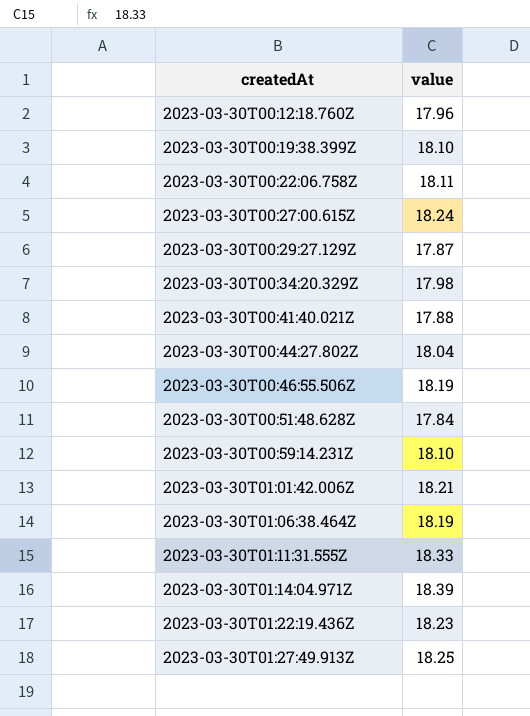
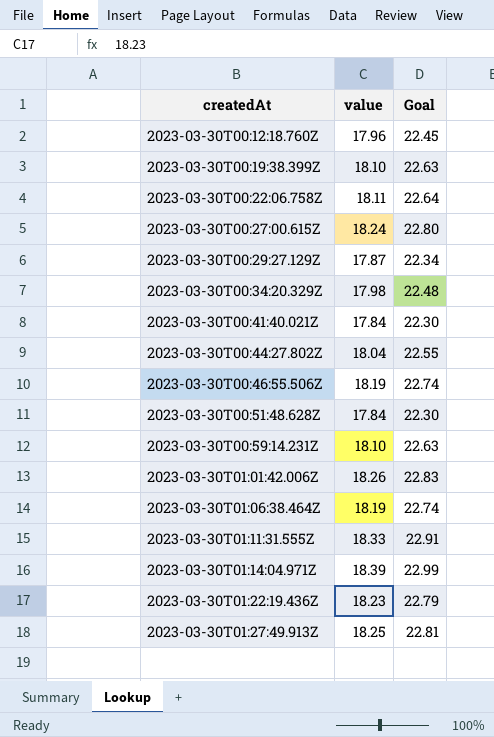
column Goal | formula: none -> [value] * 1.25
2023-03-30T00:41:40.021Z | value: 17.88 -> 17.84
2023-03-30T01:01:42.006Z | value: 18.21 -> 18.26

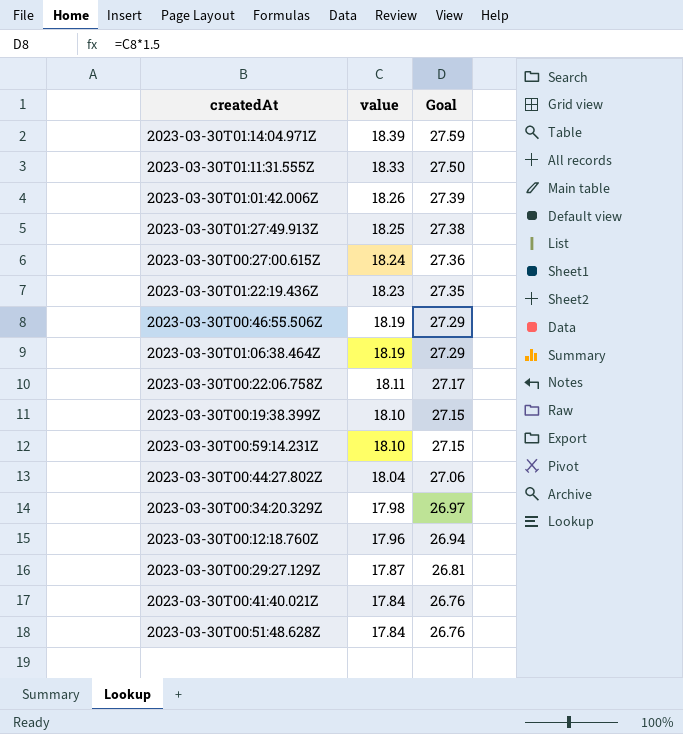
row order: createdAt ascending -> value descending
column Goal | formula: [value] * 1.25 -> [value] * 1.5

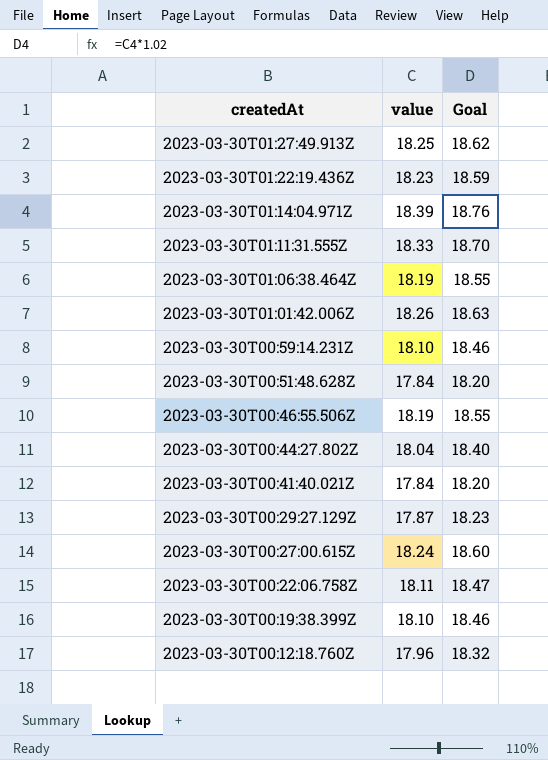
row order: value descending -> createdAt descending
column Goal | formula: [value] * 1.5 -> [value] * 1.02
row 2023-03-30T00:34:20.329Z: 17.98 | 26.97 -> none

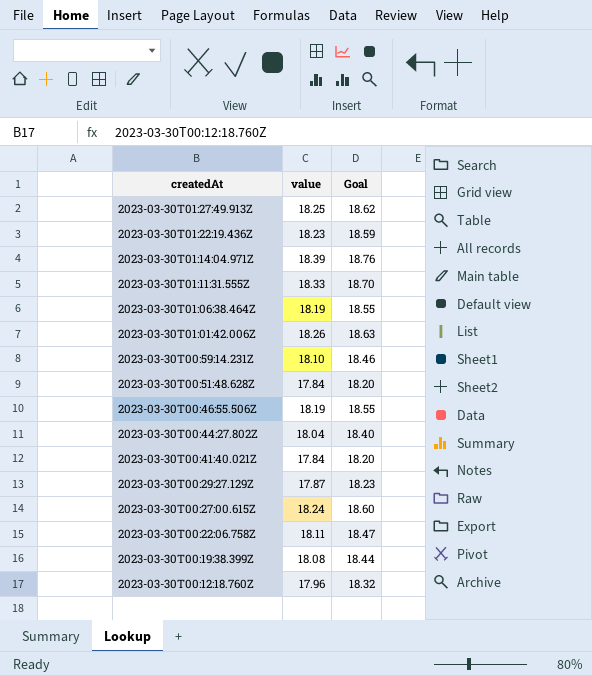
2023-03-30T00:19:38.399Z | value: 18.10 -> 18.08
2023-03-30T00:19:38.399Z | Goal: 18.46 -> 18.44

